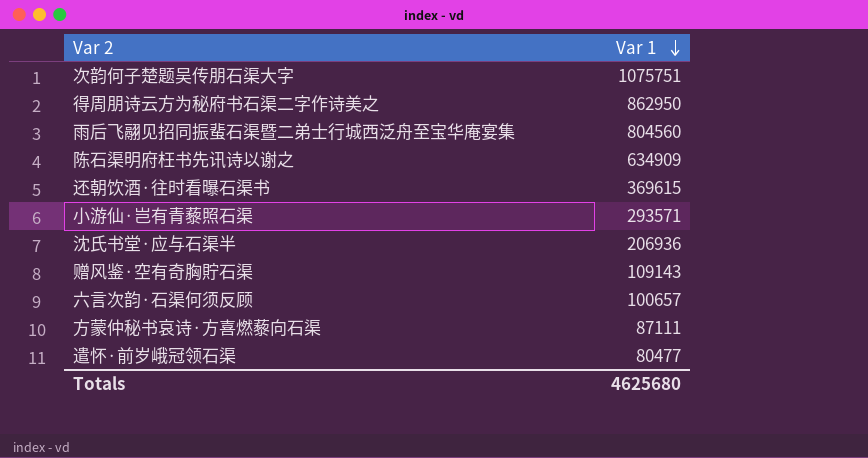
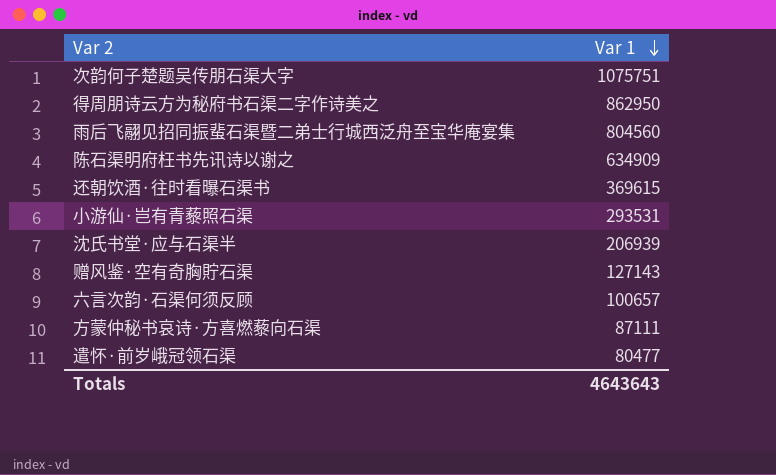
小游仙·岂有青藜照石渠 | Var 1: 293571 -> 293531
沈氏书堂·应与石渠半 | Var 1: 206936 -> 206939
赠风鉴·空有奇胸貯石渠 | Var 1: 109143 -> 127143
Totals | Var 1: 4625680 -> 4643643

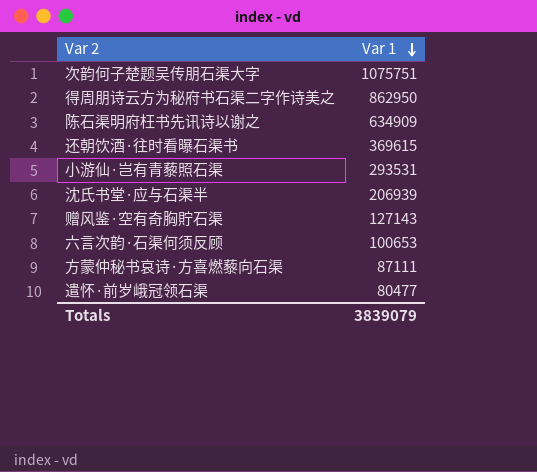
row 雨后飞翮见招同振蜚石渠暨二弟士行城西泛舟至宝华庵宴集: 804560 -> none
六言次韵·石渠何须反顾 | Var 1: 100657 -> 100653
Totals | Var 1: 4643643 -> 3839079

